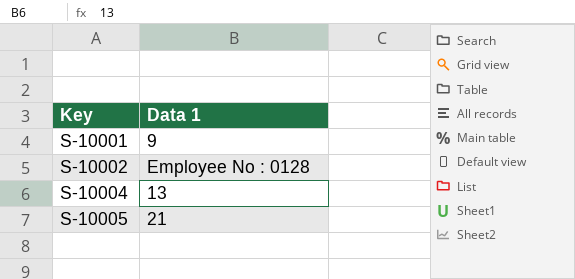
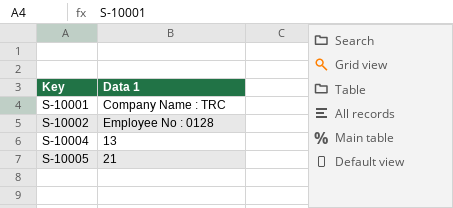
S-10001 | Data 1: 9 -> Company Name : TRC

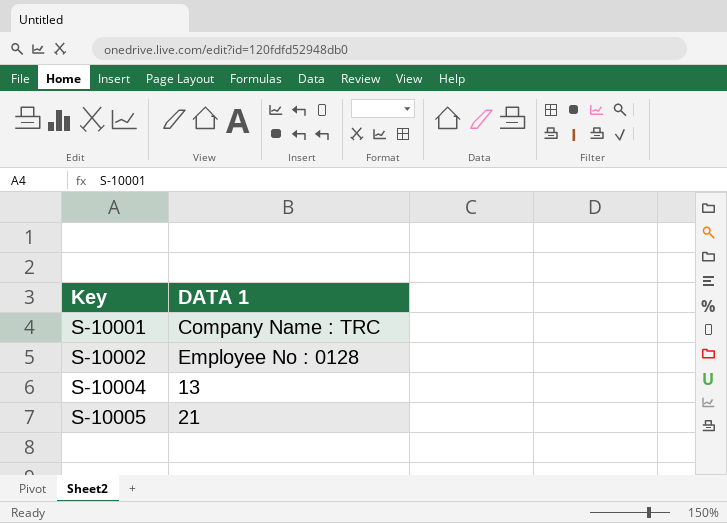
column name: Data 1 -> DATA 1

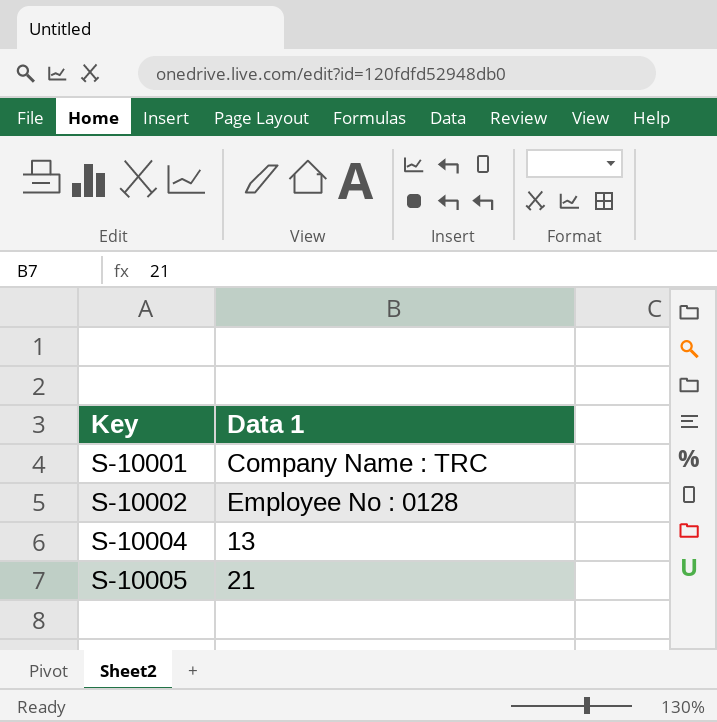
column name: DATA 1 -> Data 1

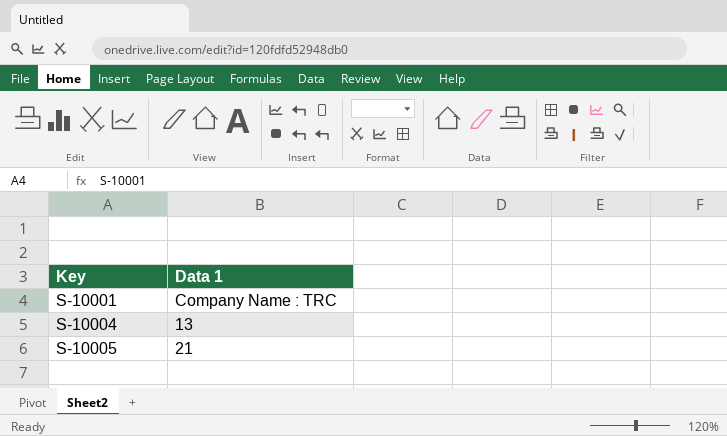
row S-10002: Employee No : 0128 -> none

